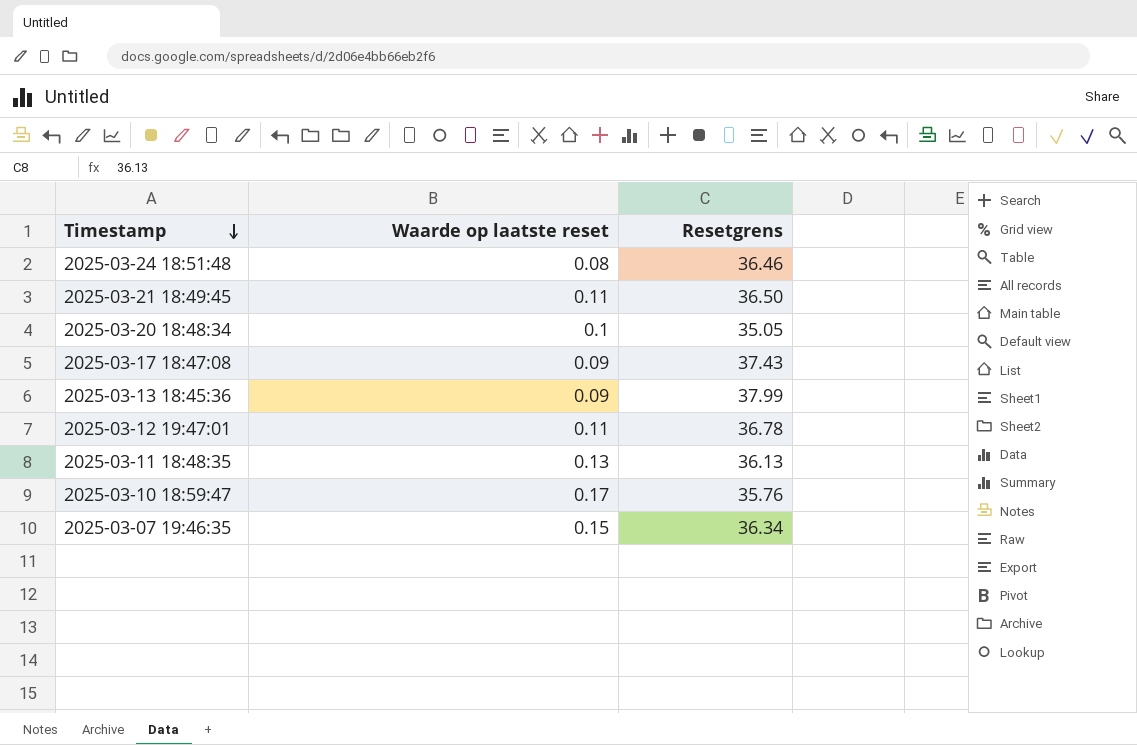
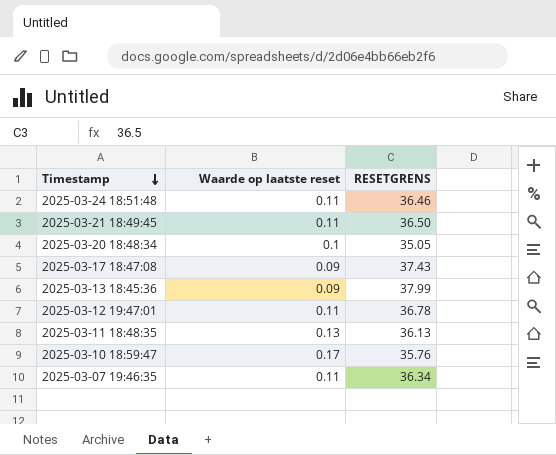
column name: Resetgrens -> RESETGRENS
2025-03-24 18:51:48 | Waarde op laatste reset: 0.08 -> 0.11
2025-03-07 19:46:35 | Waarde op laatste reset: 0.15 -> 0.11

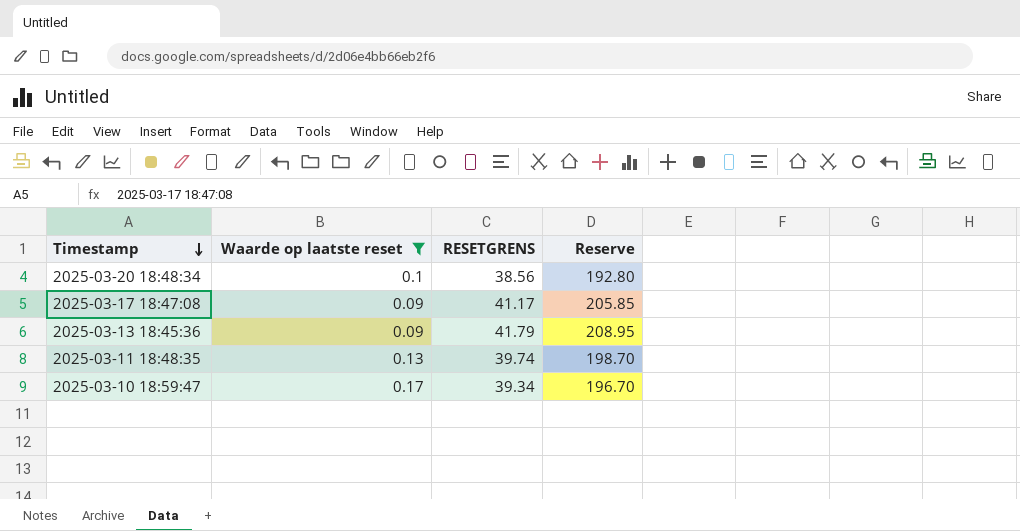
filter: none -> Waarde op laatste reset != 0.11
column Reserve | formula: none -> [RESETGRENS] * 5
2025-03-20 18:48:34 | RESETGRENS: 35.05 -> 38.56
2025-03-17 18:47:08 | RESETGRENS: 37.43 -> 41.17
2025-03-13 18:45:36 | RESETGRENS: 37.99 -> 41.79
2025-03-11 18:48:35 | RESETGRENS: 36.13 -> 39.74
2025-03-10 18:59:47 | RESETGRENS: 35.76 -> 39.34

